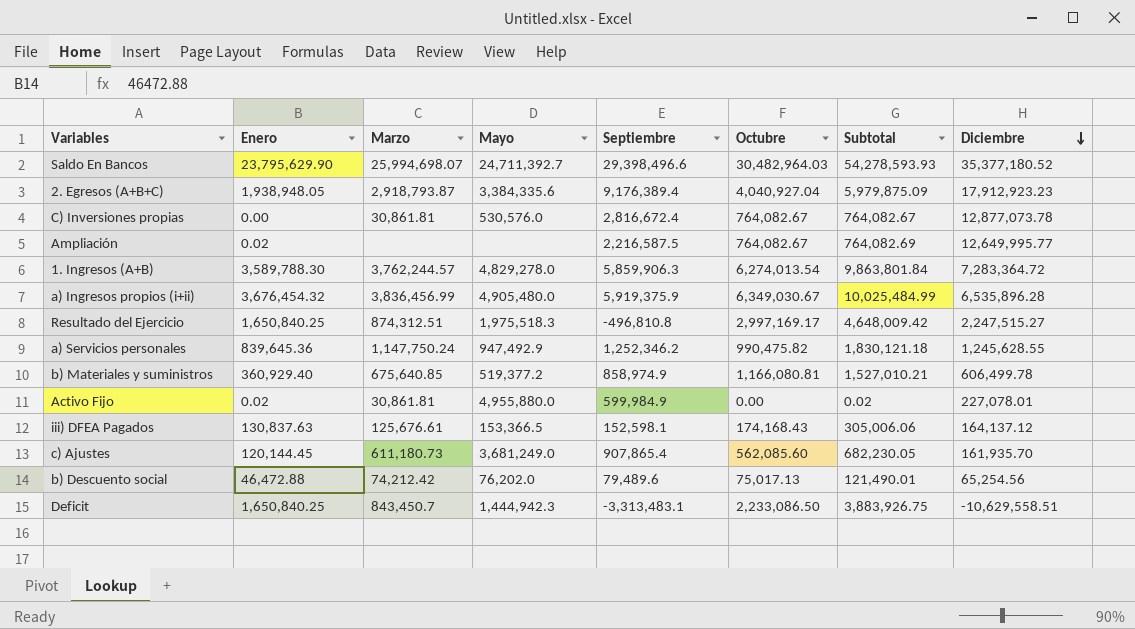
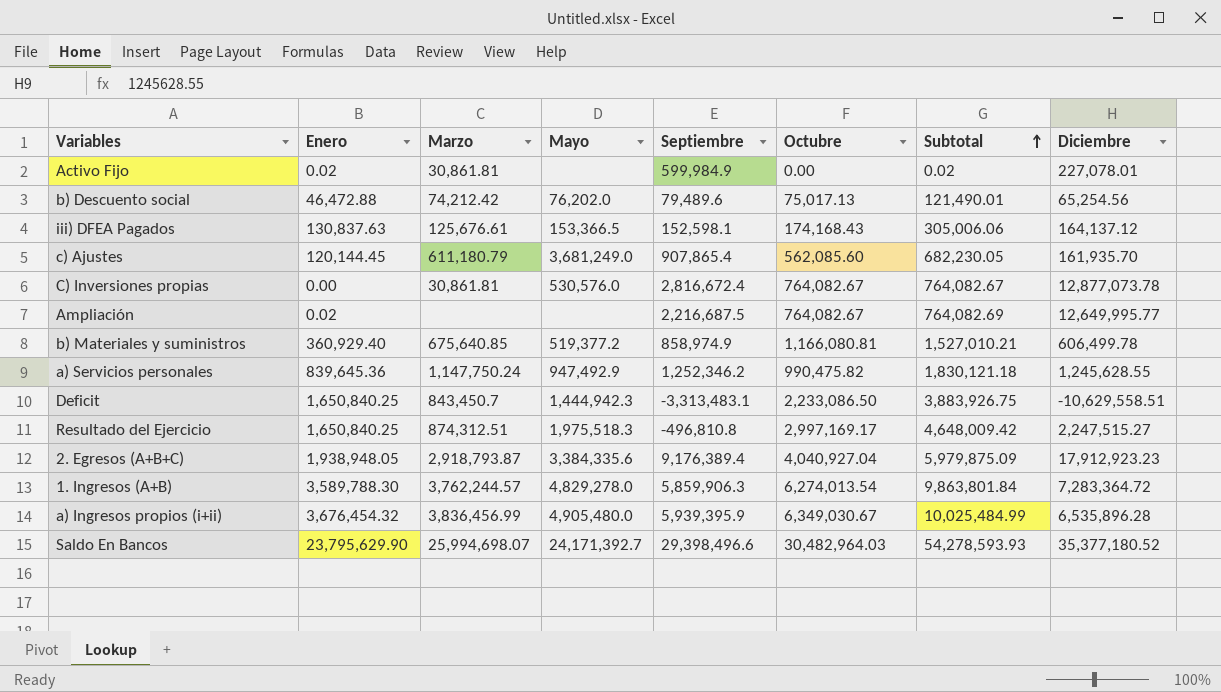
row order: Diciembre descending -> Subtotal ascending
Activo Fijo | Mayo: 4,955,880.0 -> none
c) Ajustes | Marzo: 611,180.73 -> 611,180.79
Ampliación | Septiembre: 2,216,587.5 -> 2,216,687.5
a) Ingresos propios (i+ii) | Septiembre: 5,919,375.9 -> 5,939,395.9
Saldo En Bancos | Mayo: 24,711,392.7 -> 24,171,392.7

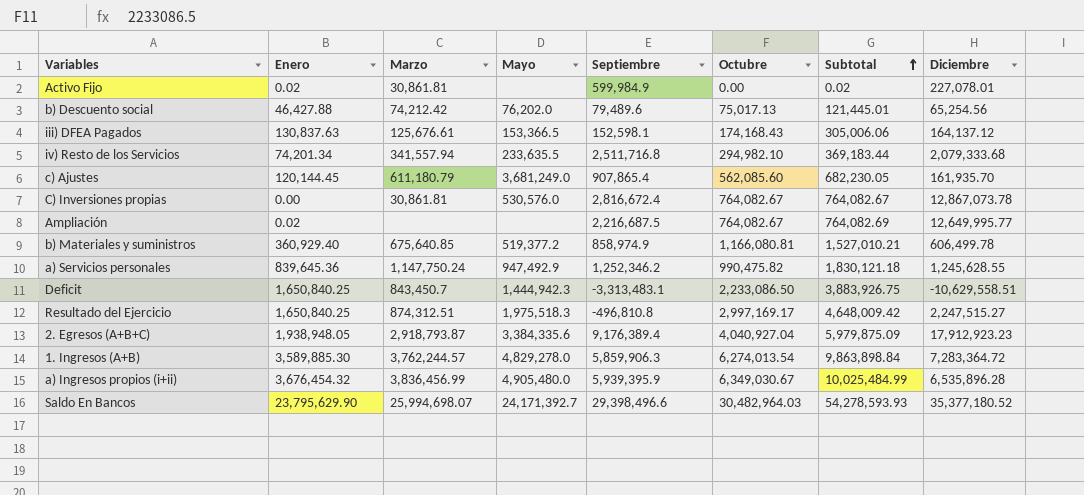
b) Descuento social | Enero: 46,472.88 -> 46,427.88
b) Descuento social | Subtotal: 121,490.01 -> 121,445.01
row iv) Resto de los Servicios: none -> 74,201.34 | 341,557.94 | 233,635.5 | 2,511,716.8 | 294,982.10 | 369,183.44 | 2,079,333.68
C) Inversiones propias | Diciembre: 12,877,073.78 -> 12,867,073.78
1. Ingresos (A+B) | Enero: 3,589,788.30 -> 3,589,885.30
1. Ingresos (A+B) | Subtotal: 9,863,801.84 -> 9,863,898.84

